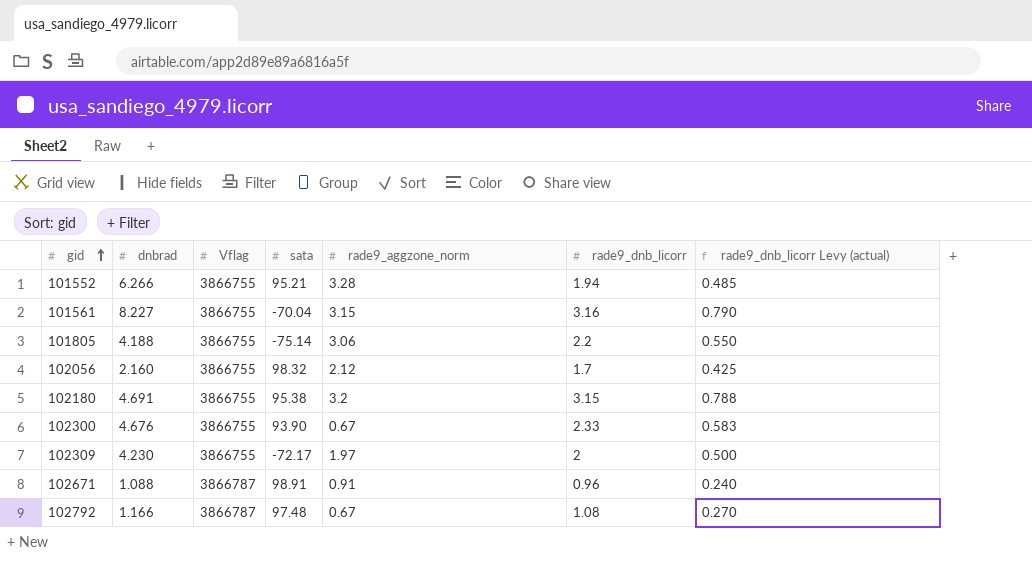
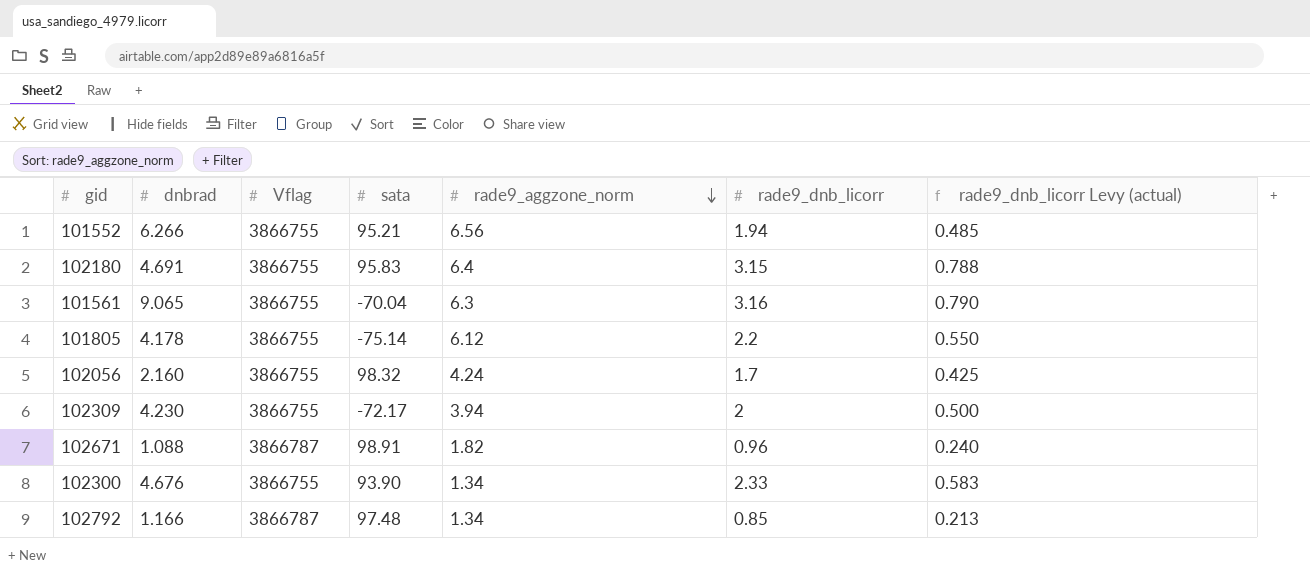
row order: gid ascending -> rade9_aggzone_norm descending
101552 | rade9_aggzone_norm: 3.28 -> 6.56
102180 | sata: 95.38 -> 95.83
102180 | rade9_aggzone_norm: 3.2 -> 6.4
101561 | dnbrad: 8.227 -> 9.065
101561 | rade9_aggzone_norm: 3.15 -> 6.3
101805 | dnbrad: 4.188 -> 4.178
101805 | rade9_aggzone_norm: 3.06 -> 6.12
102056 | rade9_aggzone_norm: 2.12 -> 4.24
102309 | rade9_aggzone_norm: 1.97 -> 3.94
102671 | rade9_aggzone_norm: 0.91 -> 1.82
102300 | rade9_aggzone_norm: 0.67 -> 1.34
102792 | rade9_aggzone_norm: 0.67 -> 1.34
102792 | rade9_dnb_licorr: 1.08 -> 0.85
102792 | rade9_dnb_licorr Levy (actual): 0.270 -> 0.213

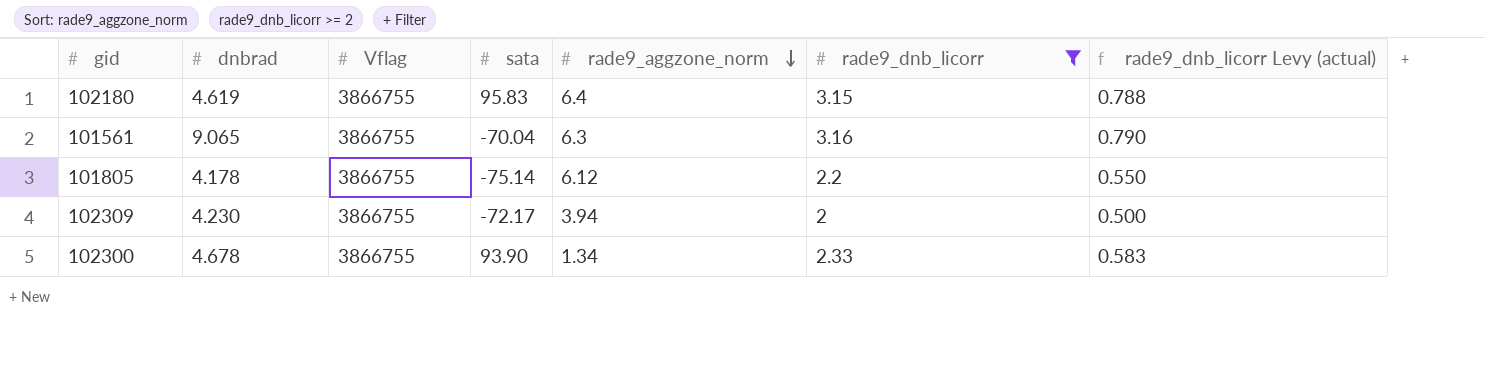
filter: none -> rade9_dnb_licorr >= 2
102180 | dnbrad: 4.691 -> 4.619
102300 | dnbrad: 4.676 -> 4.678

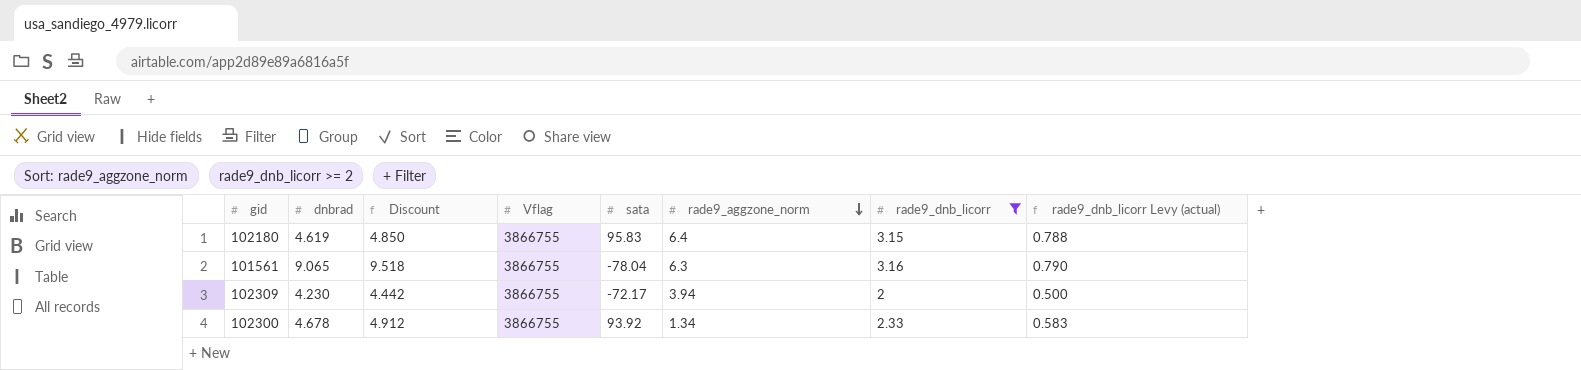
column Discount | formula: none -> [dnbrad] * 1.05
row 101805: 4.178 | 3866755 | -75.14 | 6.12 | 2.2 | 0.550 -> none
101561 | sata: -70.04 -> -78.04
102300 | sata: 93.90 -> 93.92

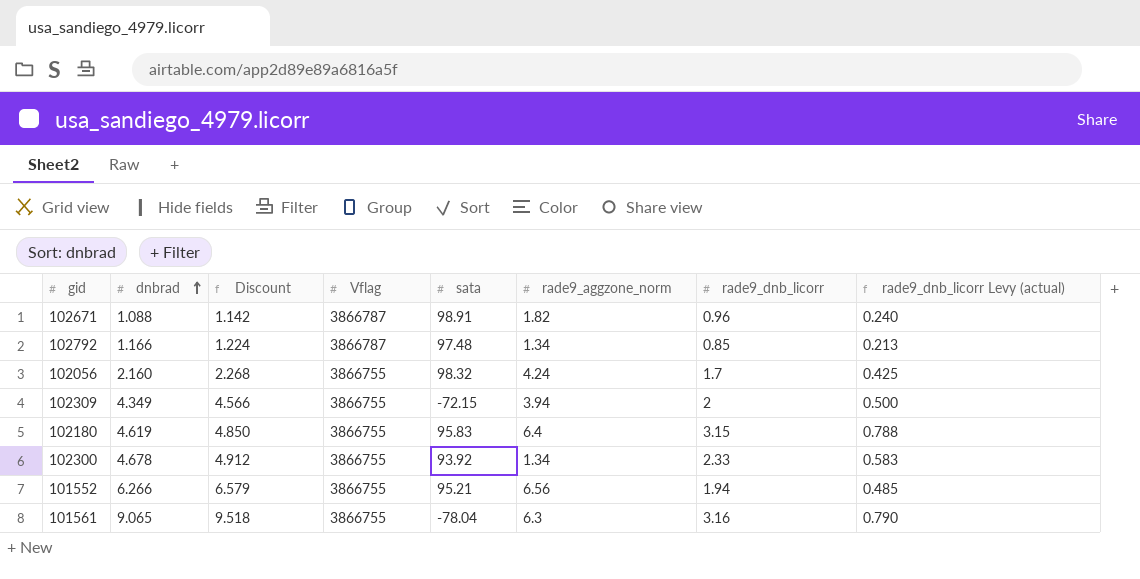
filter: rade9_dnb_licorr >= 2 -> none
row order: rade9_aggzone_norm descending -> dnbrad ascending
102309 | dnbrad: 4.230 -> 4.349
102309 | Discount: 4.442 -> 4.566
102309 | sata: -72.17 -> -72.15

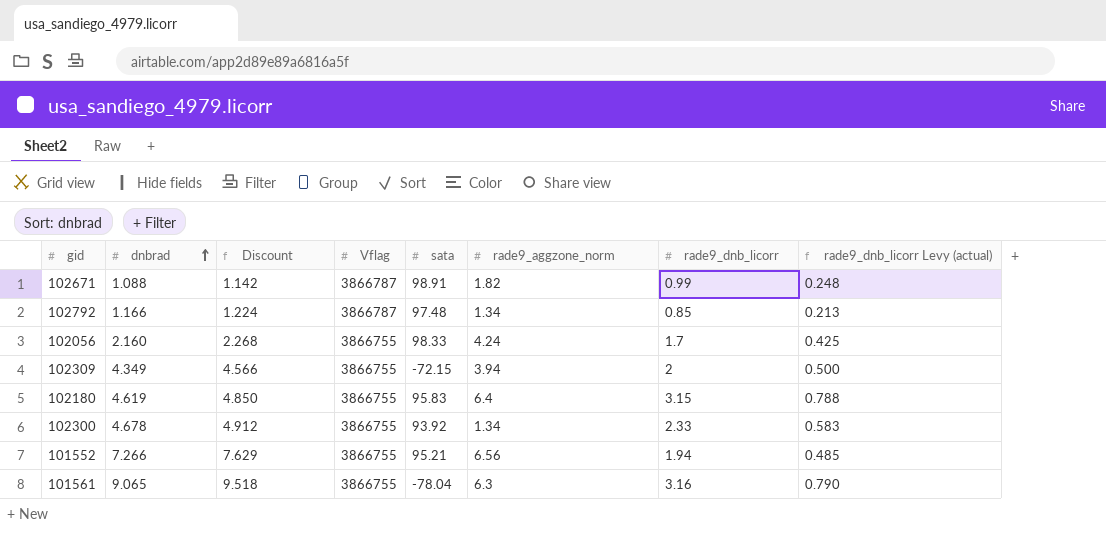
102671 | rade9_dnb_licorr: 0.96 -> 0.99
102671 | rade9_dnb_licorr Levy (actual): 0.240 -> 0.248
102056 | sata: 98.32 -> 98.33
101552 | dnbrad: 6.266 -> 7.266
101552 | Discount: 6.579 -> 7.629

